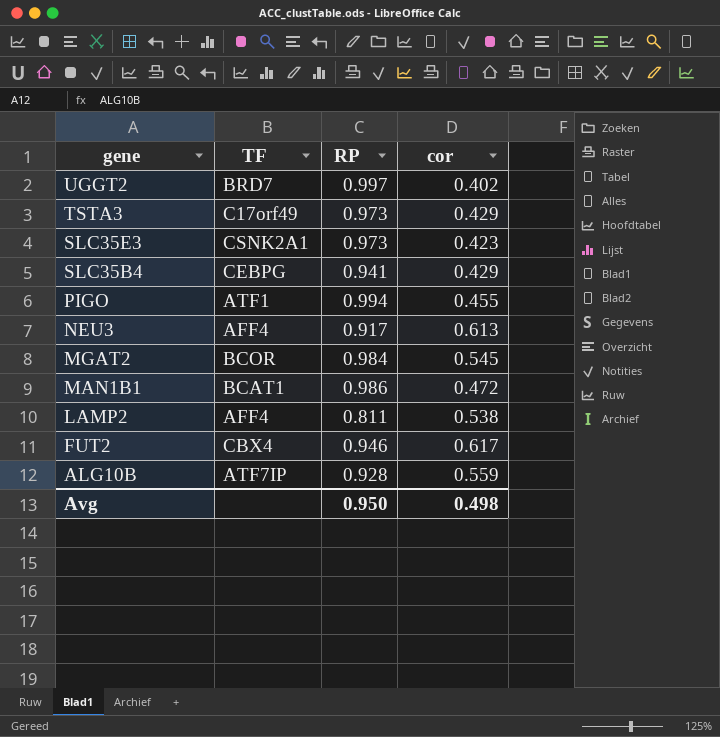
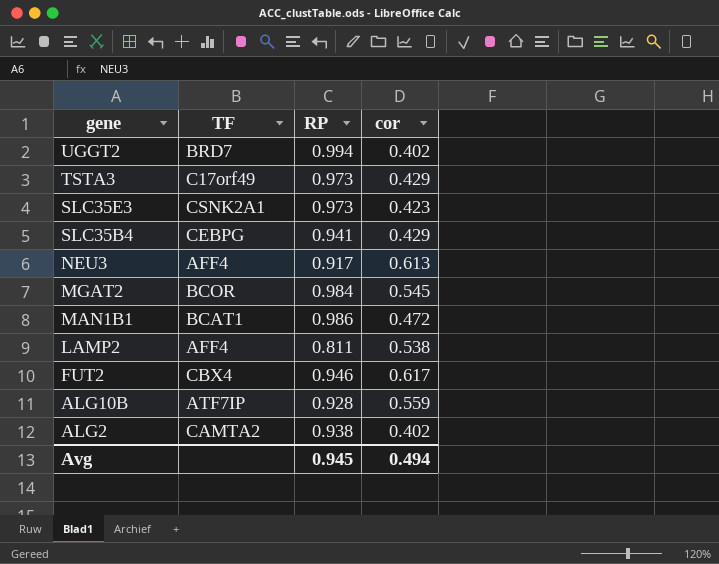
row PIGO: ATF1 | 0.994 | 0.455 -> none
UGGT2 | RP: 0.997 -> 0.994
row ALG2: none -> CAMTA2 | 0.938 | 0.402
Avg | RP: 0.950 -> 0.945
Avg | cor: 0.498 -> 0.494

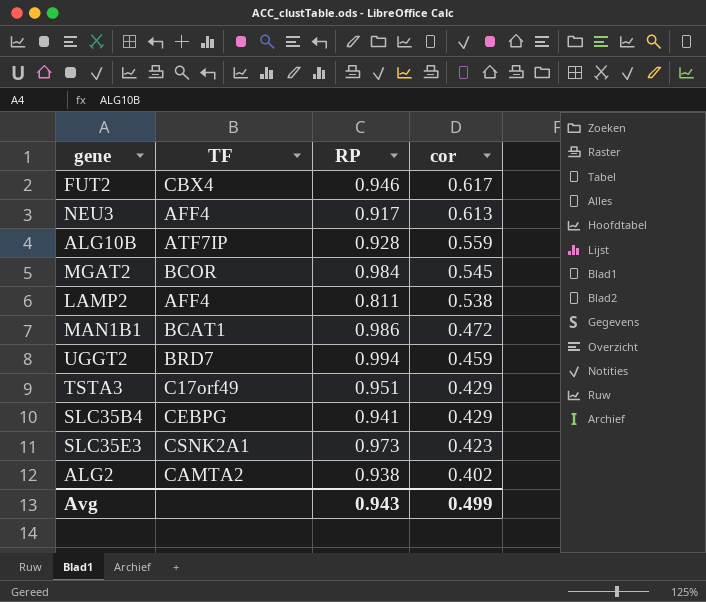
row order: gene descending -> cor descending
UGGT2 | cor: 0.402 -> 0.459
TSTA3 | RP: 0.973 -> 0.951
Avg | RP: 0.945 -> 0.943
Avg | cor: 0.494 -> 0.499

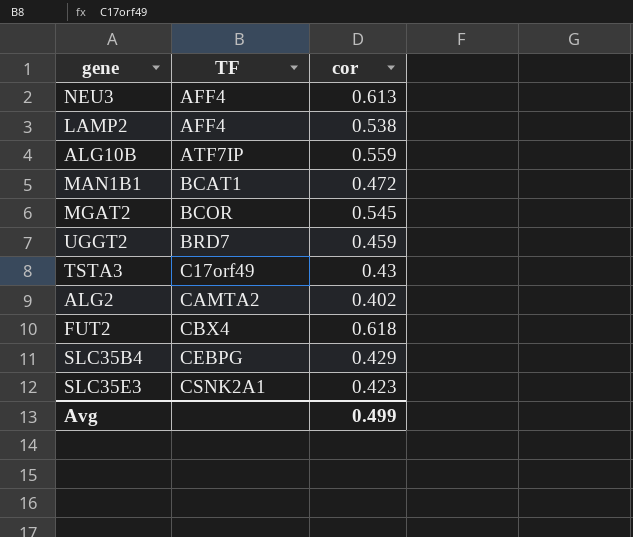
row order: cor descending -> TF ascending
column RP | position: 3 -> none
TSTA3 | cor: 0.429 -> 0.43
FUT2 | cor: 0.617 -> 0.618

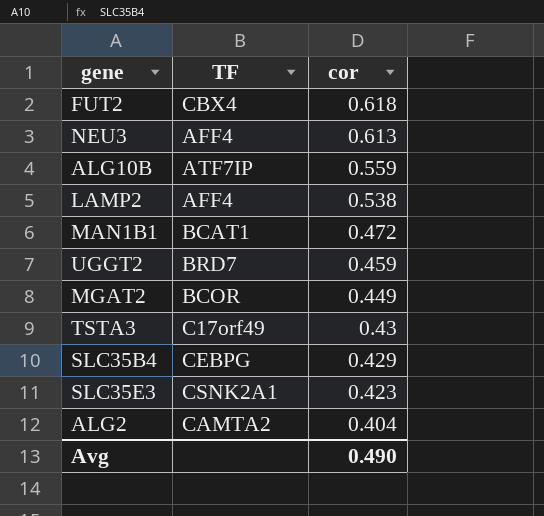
row order: TF ascending -> cor descending
MGAT2 | cor: 0.545 -> 0.449
ALG2 | cor: 0.402 -> 0.404
Avg | cor: 0.499 -> 0.490

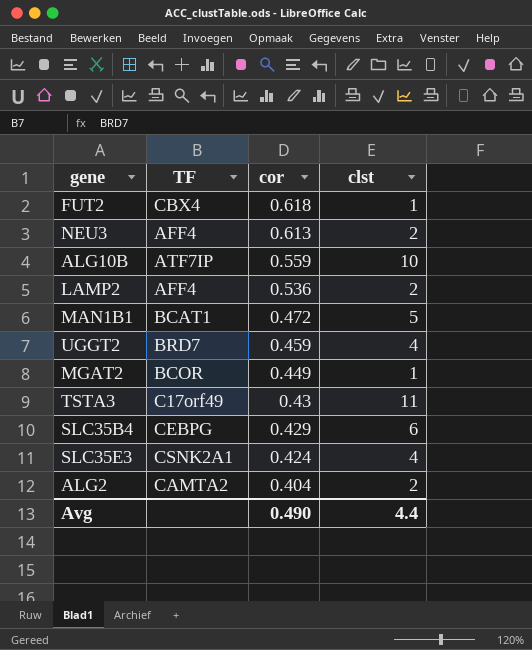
column clst | position: none -> 4
LAMP2 | cor: 0.538 -> 0.536
SLC35E3 | cor: 0.423 -> 0.424

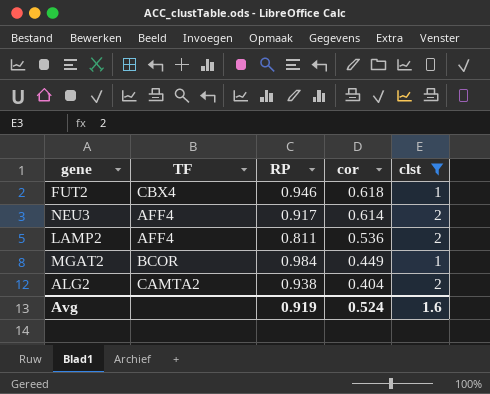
filter: none -> clst <= 2
column RP | position: none -> 3
NEU3 | cor: 0.613 -> 0.614
Avg | cor: 0.490 -> 0.524
Avg | clst: 4.4 -> 1.6

